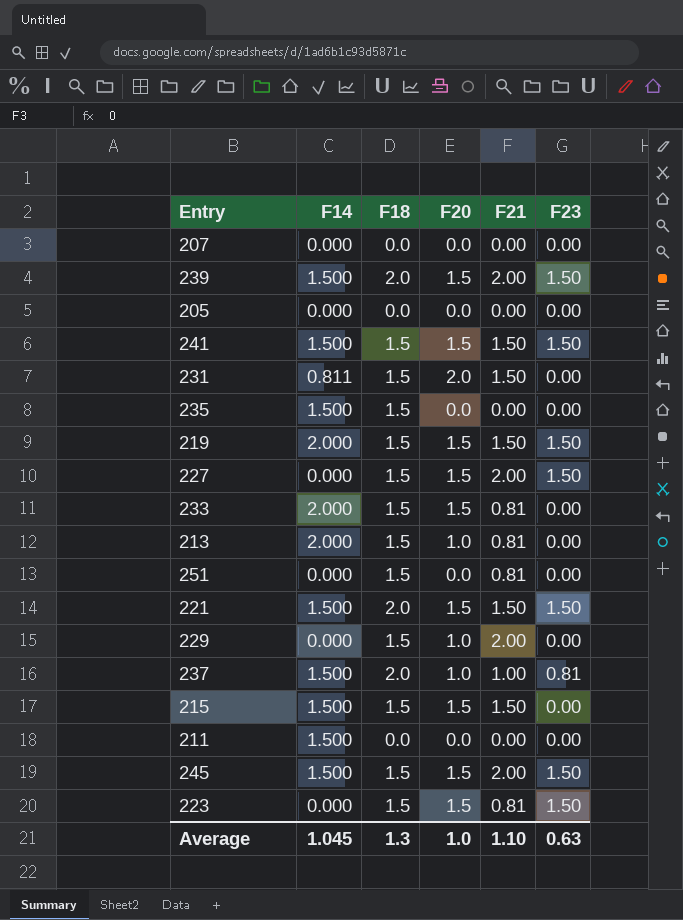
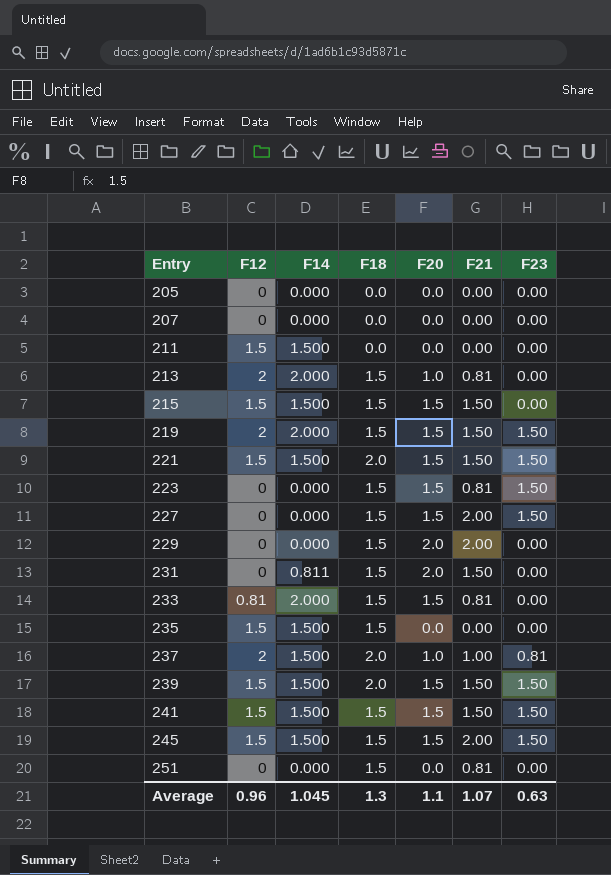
row order: none -> Entry ascending
column F12 | position: none -> 2
229 | F20: 1.0 -> 2.0
239 | F21: 2.00 -> 1.50
Average | F20: 1.0 -> 1.1
Average | F21: 1.10 -> 1.07

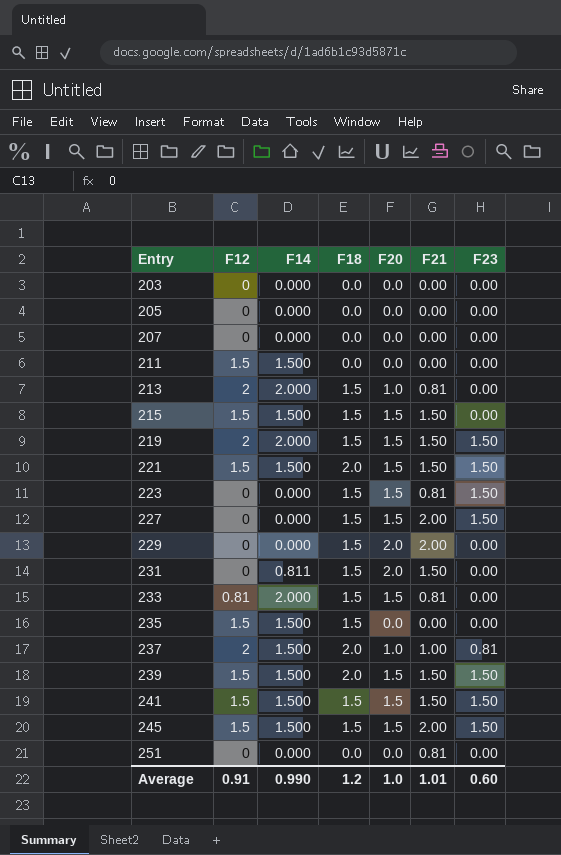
row 203: none -> 0 | 0.000 | 0.0 | 0.0 | 0.00 | 0.00
251 | F18: 1.5 -> 0.0
Average | F12: 0.96 -> 0.91
Average | F14: 1.045 -> 0.990
Average | F18: 1.3 -> 1.2
Average | F20: 1.1 -> 1.0
Average | F21: 1.07 -> 1.01
Average | F23: 0.63 -> 0.60

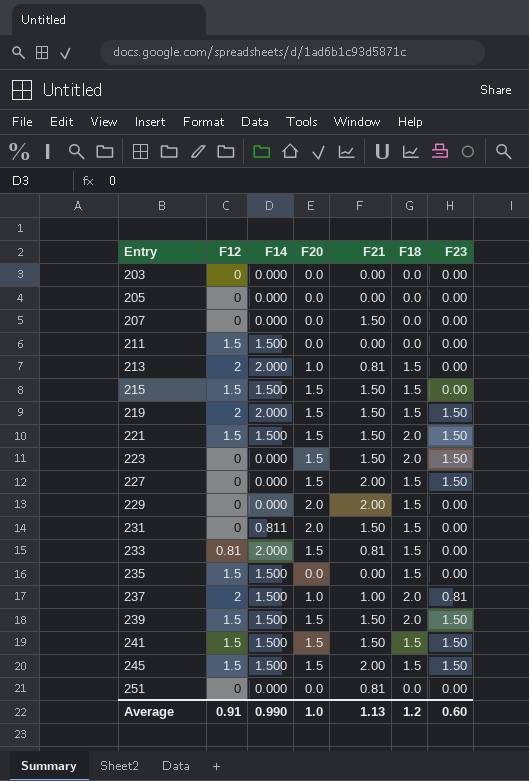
column F18 | position: 4 -> 6
207 | F21: 0.00 -> 1.50
223 | F21: 0.81 -> 1.50
223 | F18: 1.5 -> 2.0
Average | F21: 1.01 -> 1.13

